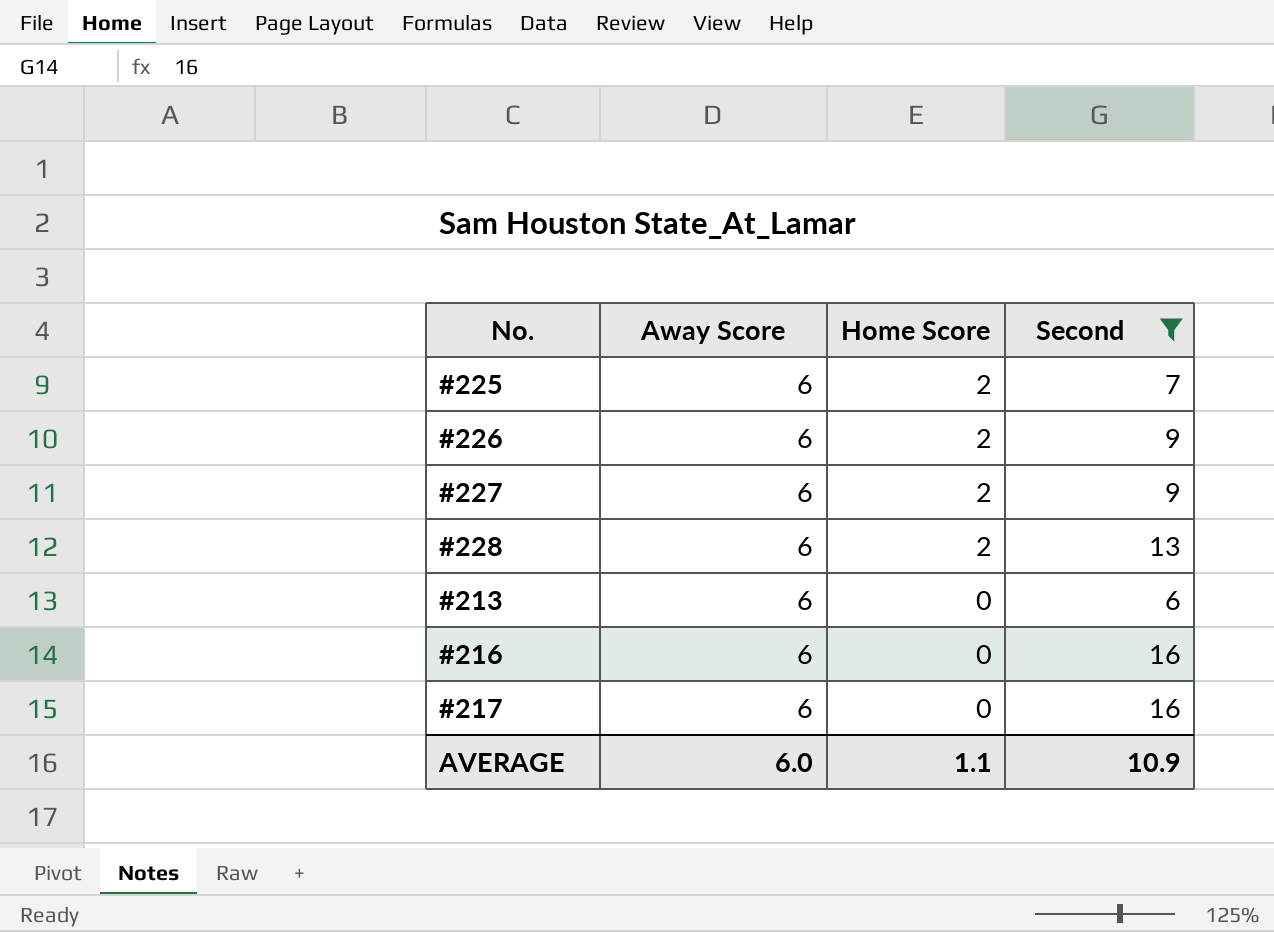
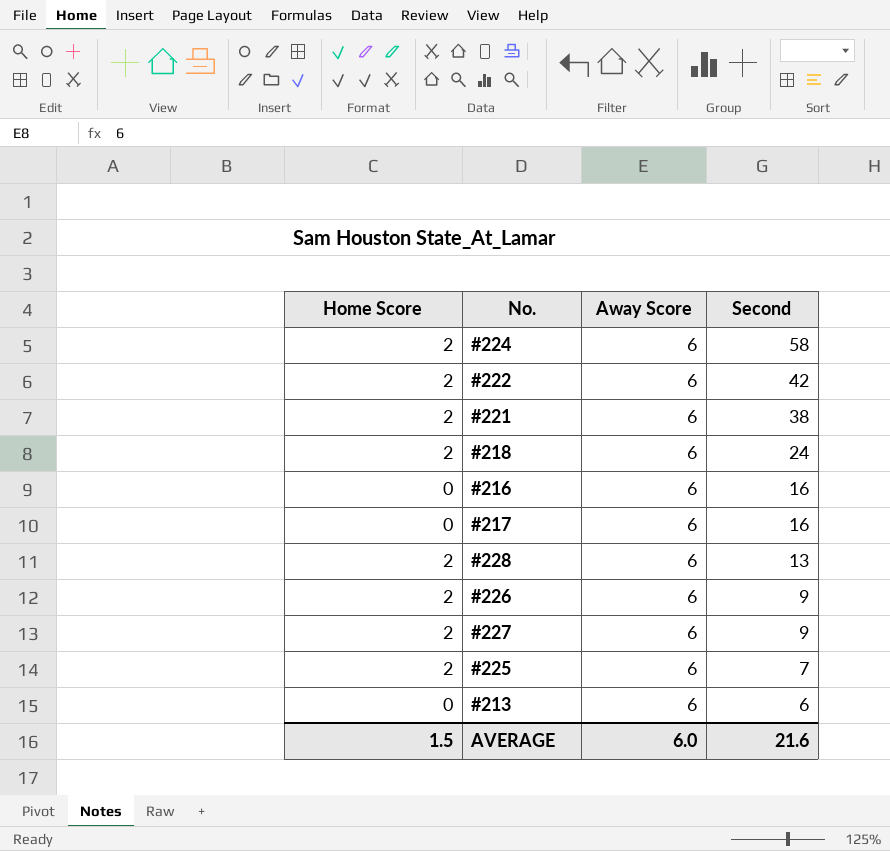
filter: Second <= 16 -> none
row order: Home Score descending -> Second descending
column Home Score | position: 3 -> 1
AVERAGE | Home Score: 1.1 -> 1.5
AVERAGE | Second: 10.9 -> 21.6

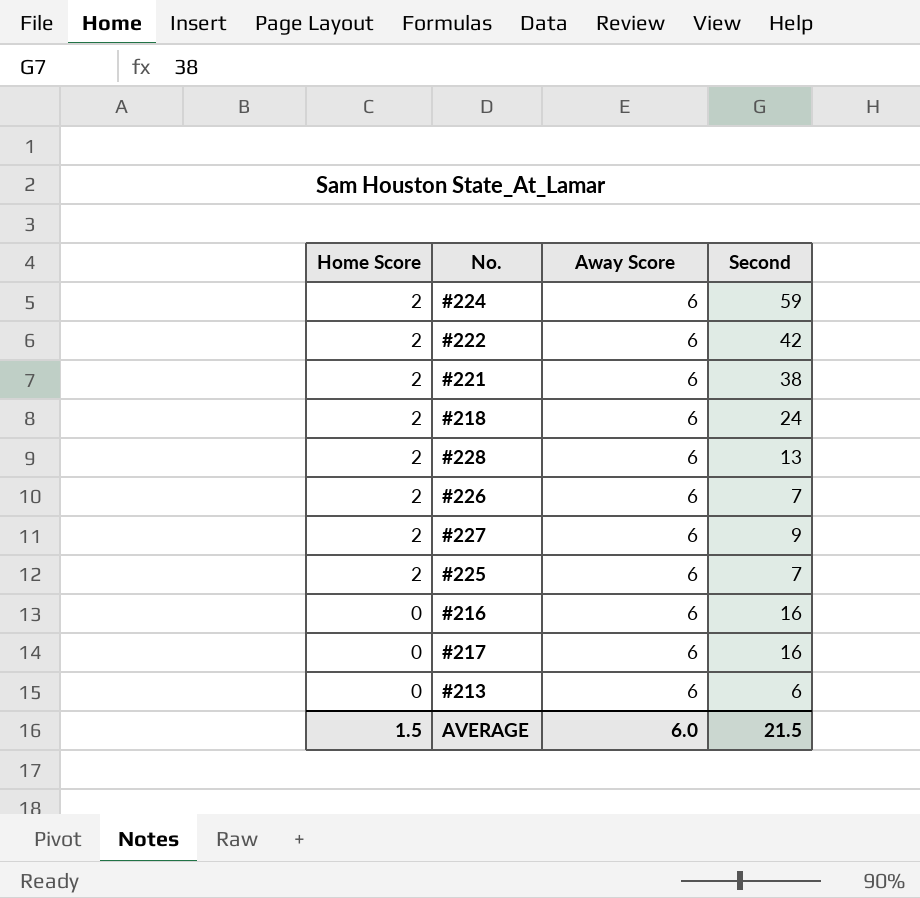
row order: Second descending -> Home Score descending
#224 | Second: 58 -> 59
#226 | Second: 9 -> 7
AVERAGE | Second: 21.6 -> 21.5

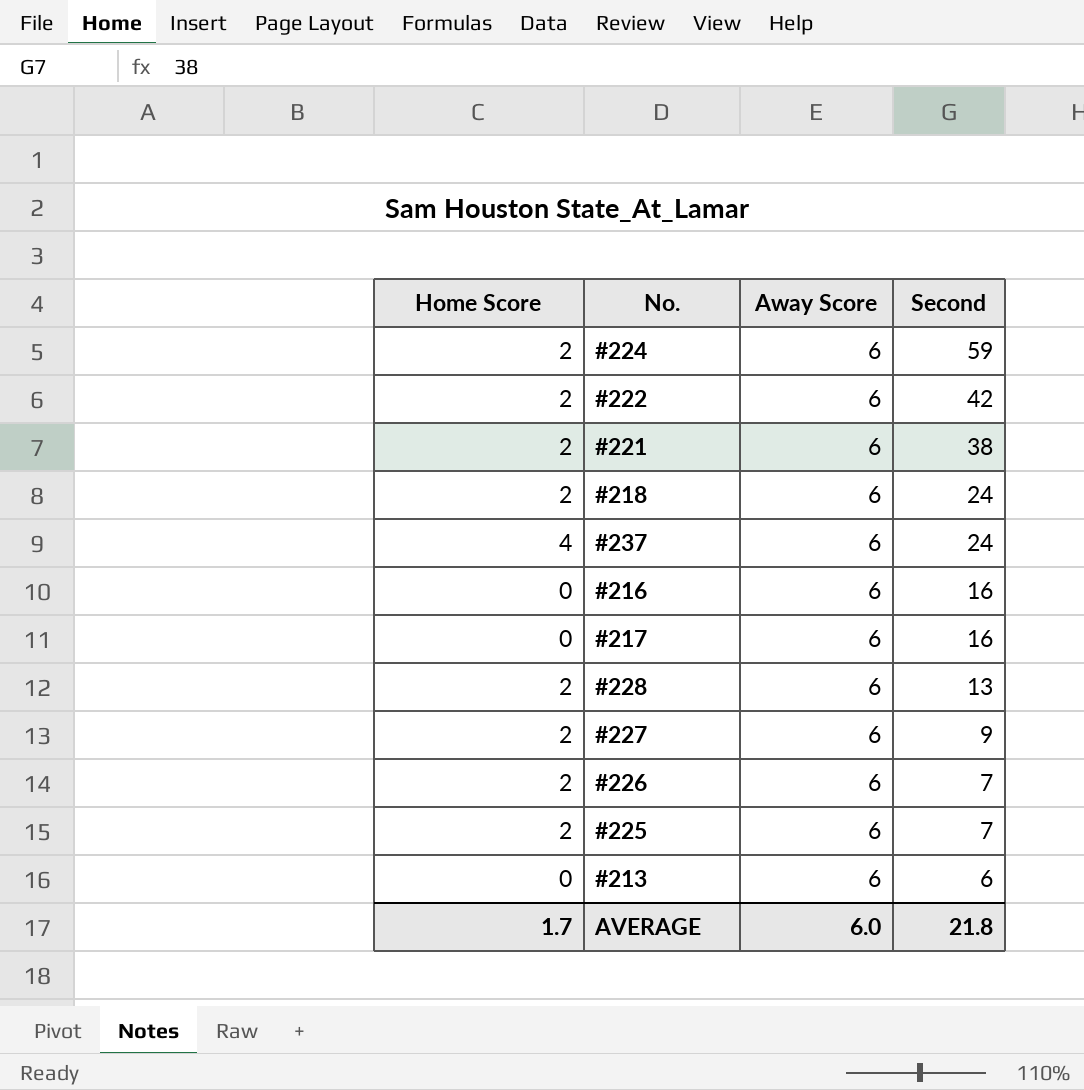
row order: Home Score descending -> Second descending
row #237: none -> 4 | 6 | 24
AVERAGE | Home Score: 1.5 -> 1.7
AVERAGE | Second: 21.5 -> 21.8

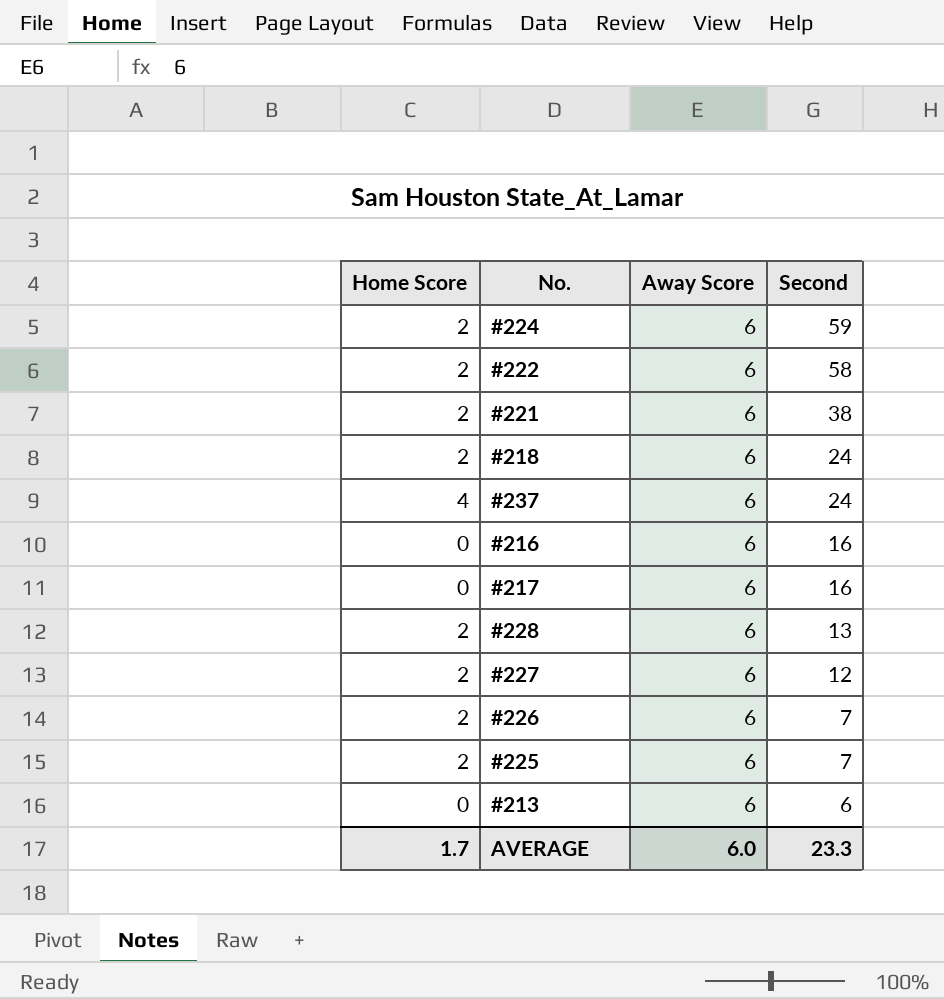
#222 | Second: 42 -> 58
#227 | Second: 9 -> 12
AVERAGE | Second: 21.8 -> 23.3

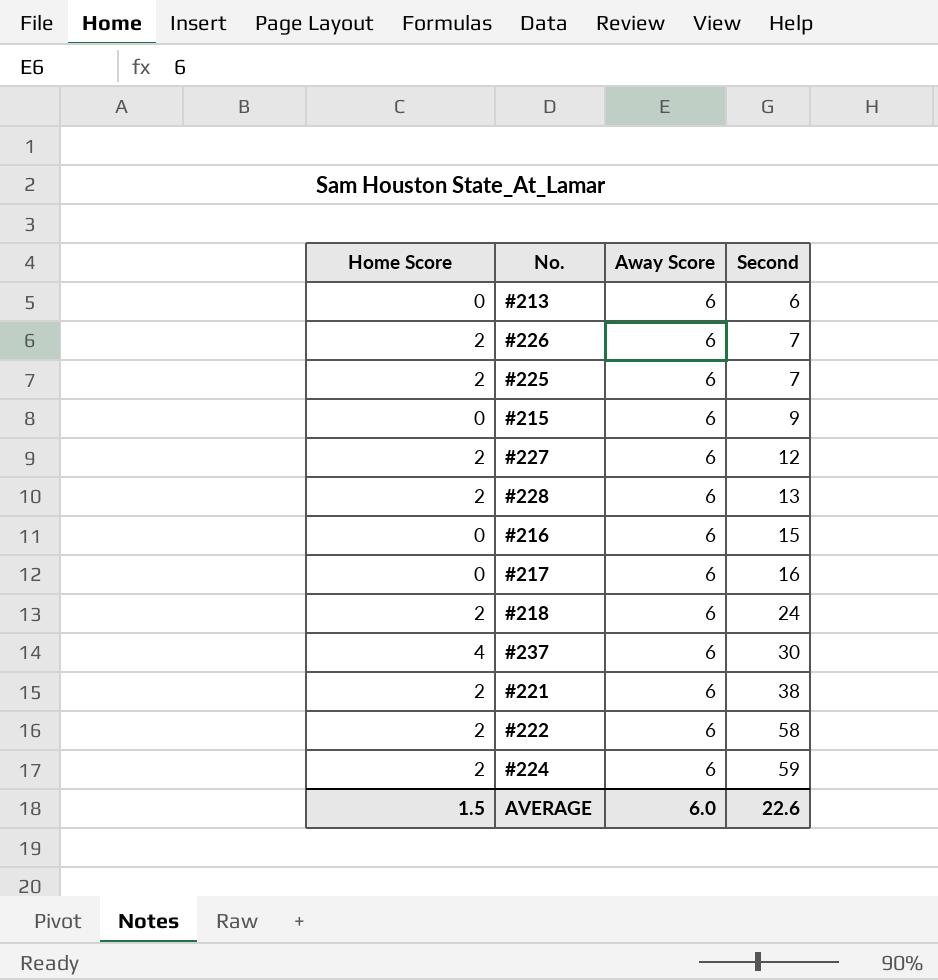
row order: Second descending -> Second ascending
row #215: none -> 0 | 6 | 9
#216 | Second: 16 -> 15
#237 | Second: 24 -> 30
AVERAGE | Home Score: 1.7 -> 1.5
AVERAGE | Second: 23.3 -> 22.6

